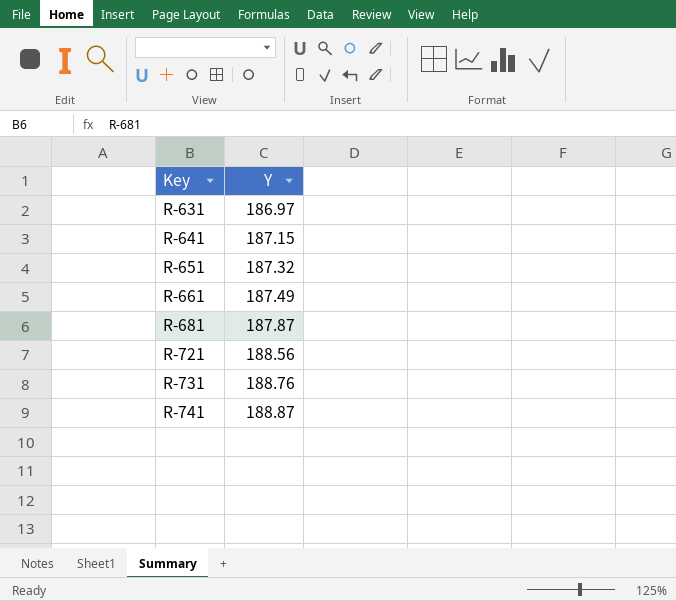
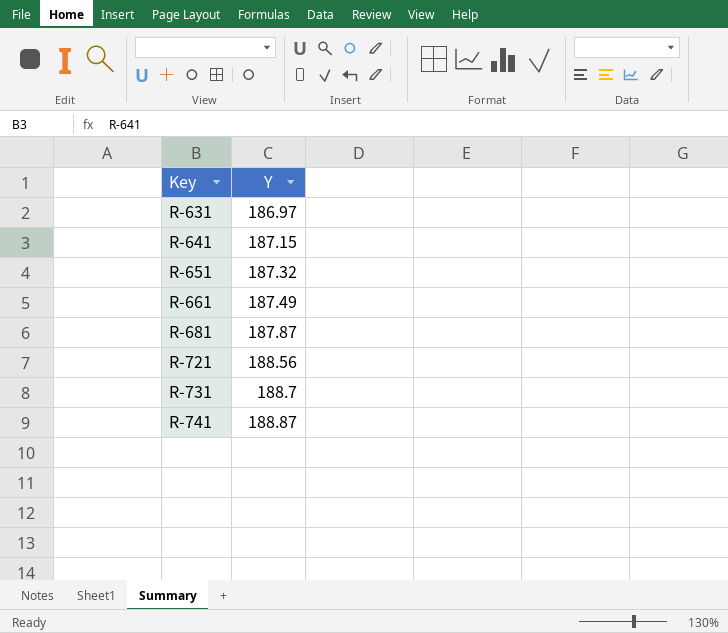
R-731 | Y: 188.76 -> 188.7

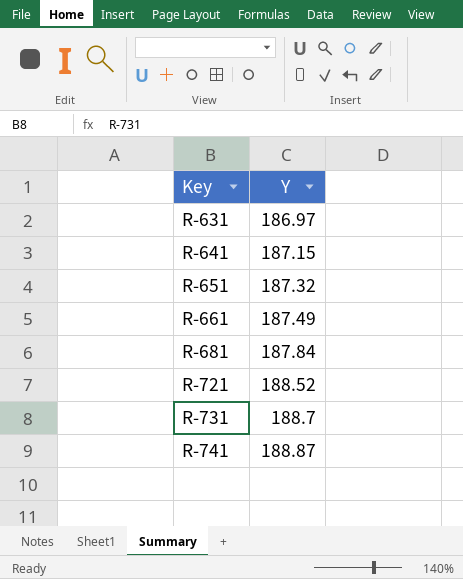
R-681 | Y: 187.87 -> 187.84
R-721 | Y: 188.56 -> 188.52

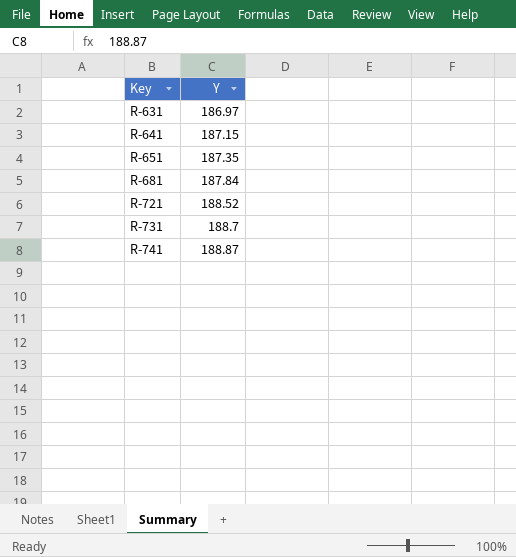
row R-661: 187.49 -> none
R-651 | Y: 187.32 -> 187.35

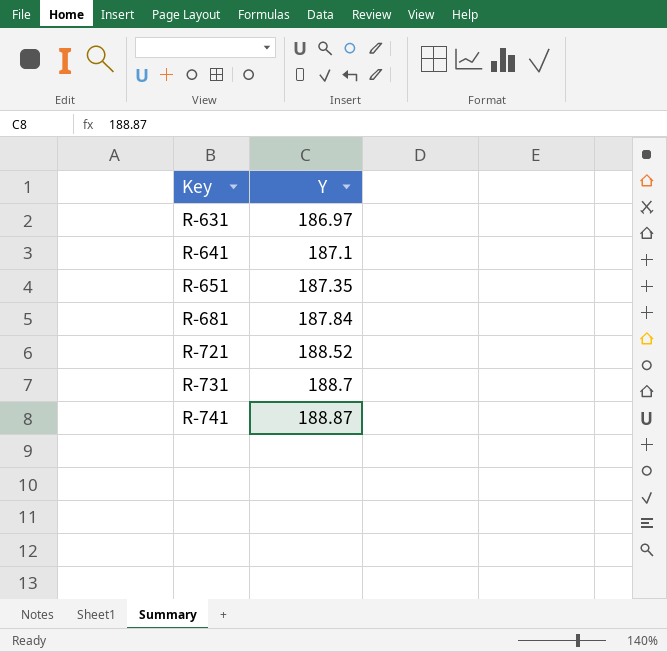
R-641 | Y: 187.15 -> 187.1

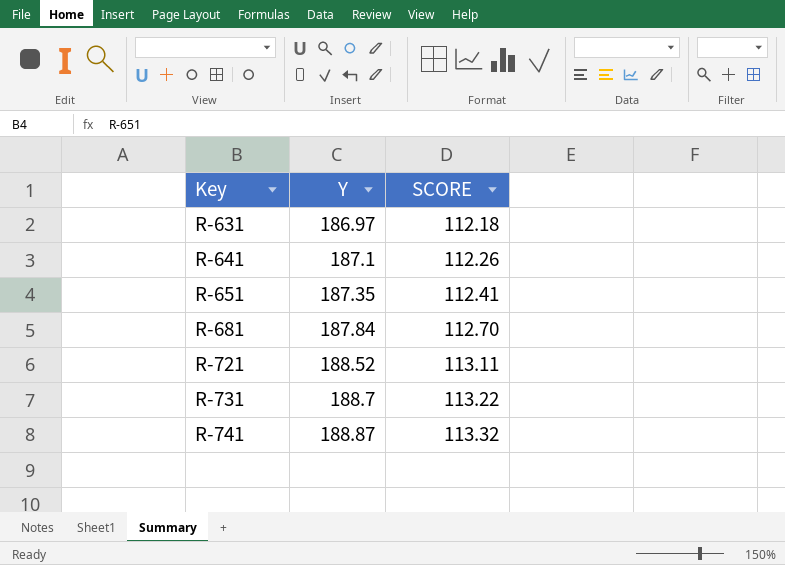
column SCORE | formula: none -> [Y] * 0.6

